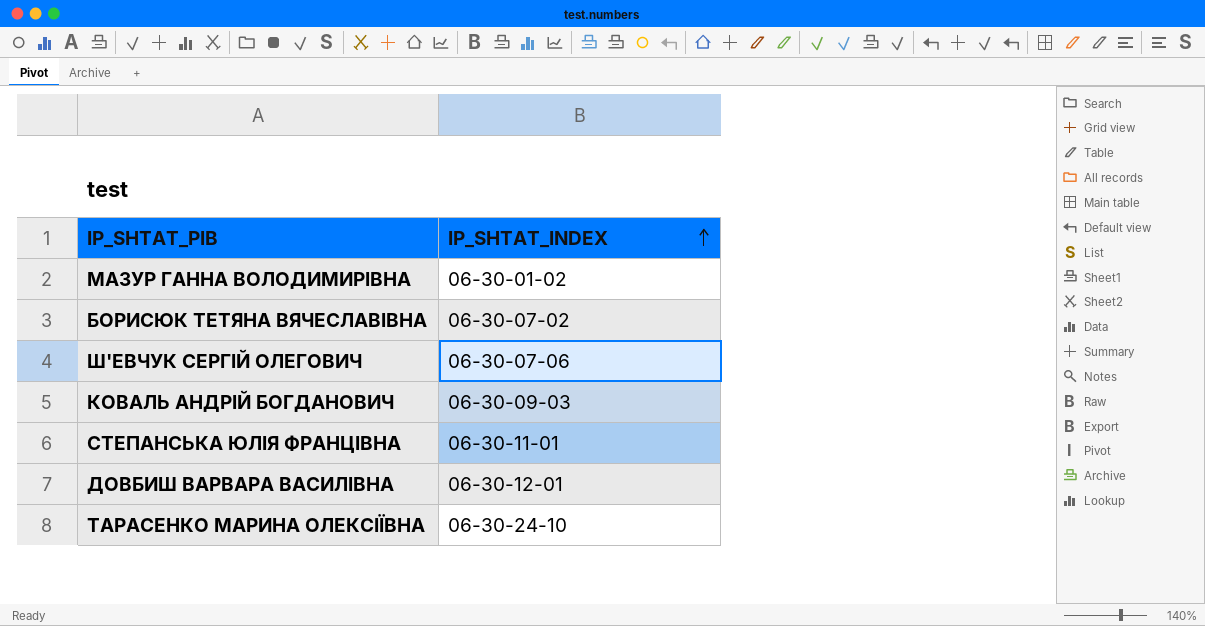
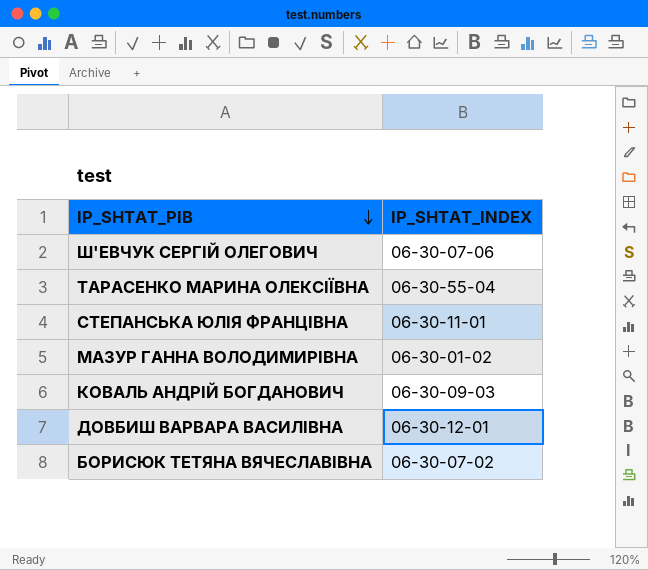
row order: IP_SHTAT_INDEX ascending -> IP_SHTAT_PIB descending
ТАРАСЕНКО МАРИНА ОЛЕКСІЇВНА | IP_SHTAT_INDEX: 06-30-24-10 -> 06-30-55-04

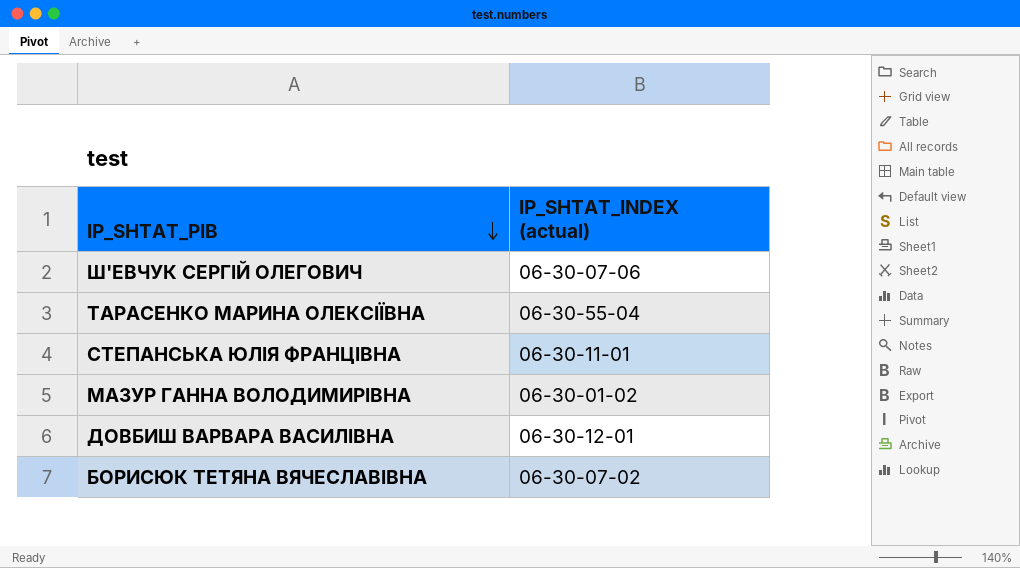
column name: IP_SHTAT_INDEX -> IP_SHTAT_INDEX (actual)
row КОВАЛЬ АНДРІЙ БОГДАНОВИЧ: 06-30-09-03 -> none

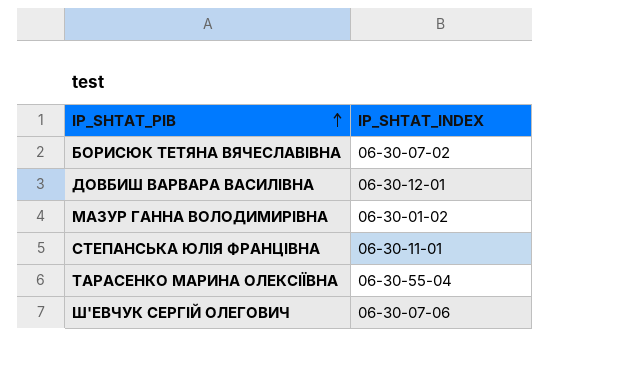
row order: IP_SHTAT_PIB descending -> IP_SHTAT_PIB ascending
column name: IP_SHTAT_INDEX (actual) -> IP_SHTAT_INDEX

